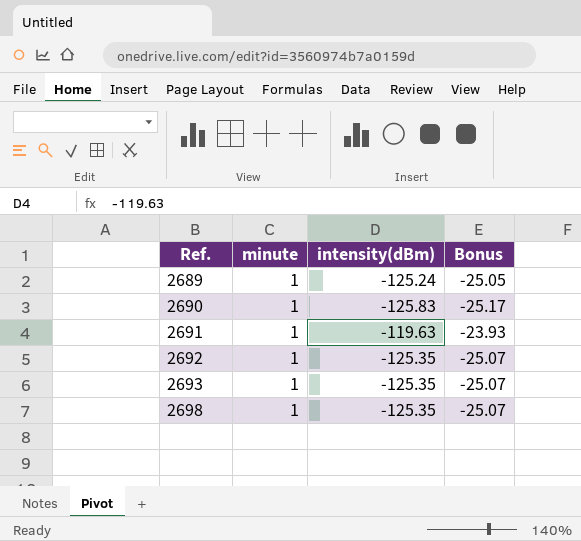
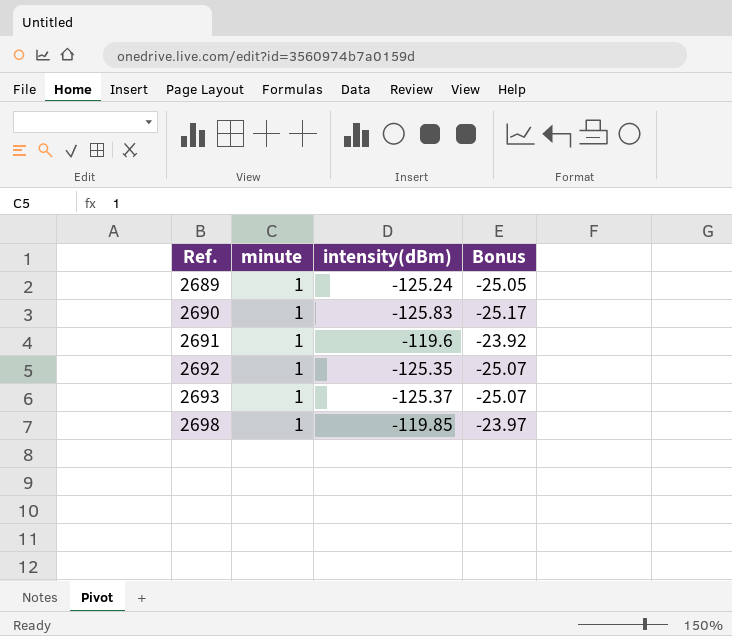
2691 | intensity(dBm): -119.63 -> -119.6
2691 | Bonus: -23.93 -> -23.92
2693 | intensity(dBm): -125.35 -> -125.37
2698 | intensity(dBm): -125.35 -> -119.85
2698 | Bonus: -25.07 -> -23.97

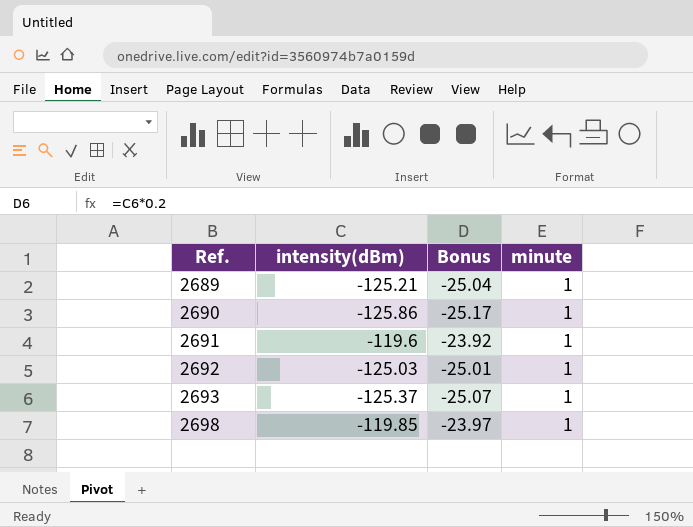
column minute | position: 2 -> 4
2689 | intensity(dBm): -125.24 -> -125.21
2689 | Bonus: -25.05 -> -25.04
2690 | intensity(dBm): -125.83 -> -125.86
2692 | intensity(dBm): -125.35 -> -125.03
2692 | Bonus: -25.07 -> -25.01

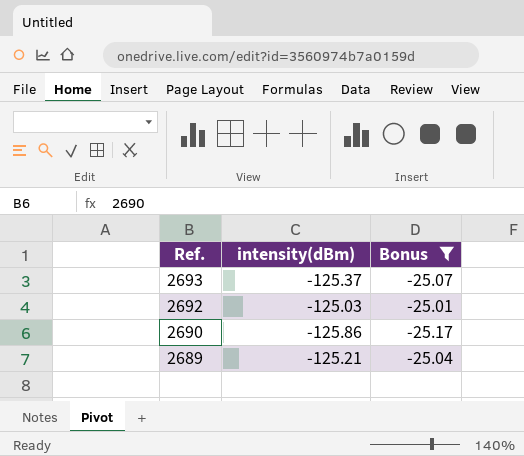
filter: none -> Bonus <= -25.01
row order: Ref. ascending -> Ref. descending
column minute | position: 4 -> none

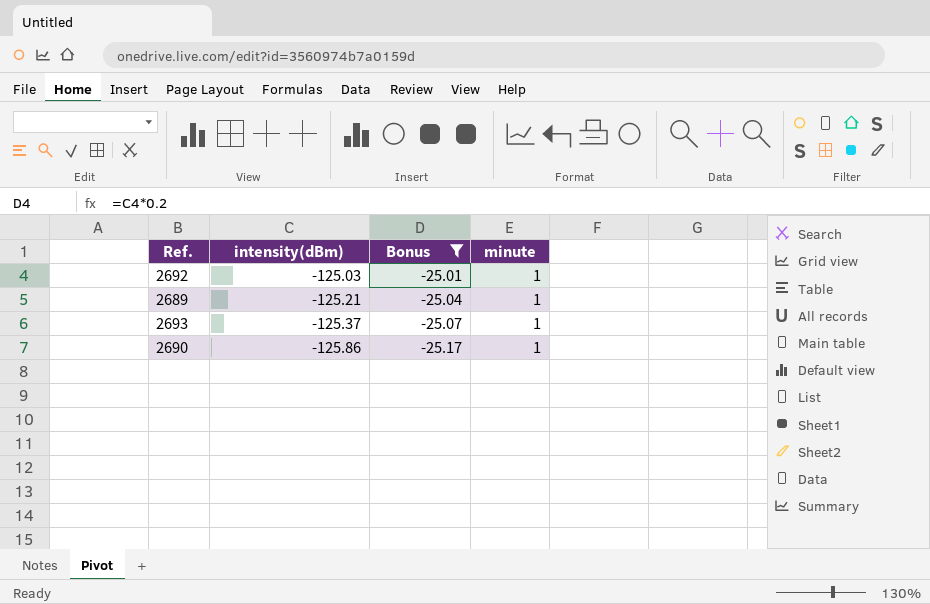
row order: Ref. descending -> intensity(dBm) descending
column minute | position: none -> 4

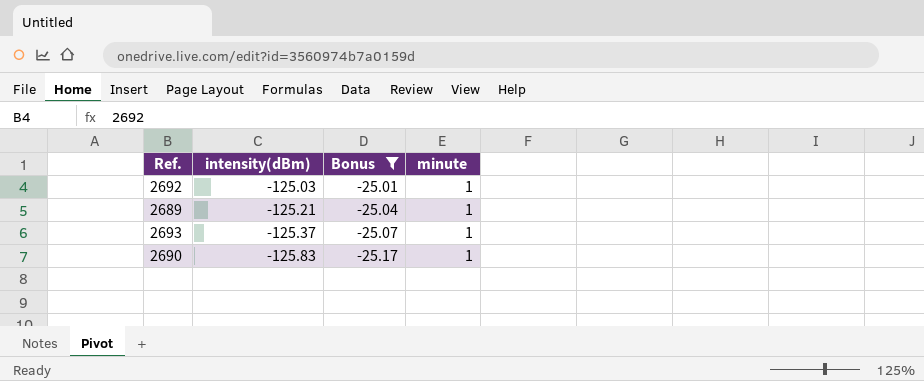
2690 | intensity(dBm): -125.86 -> -125.83

